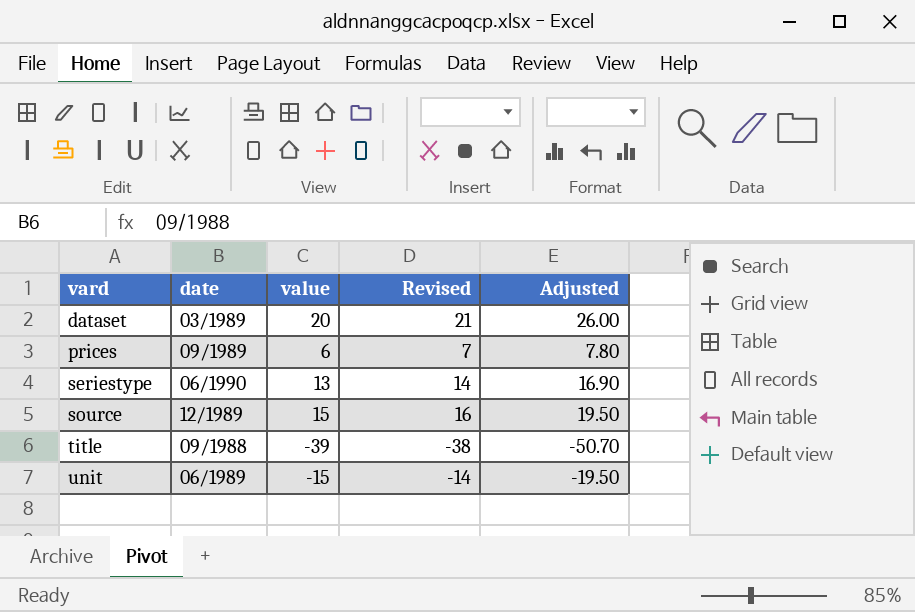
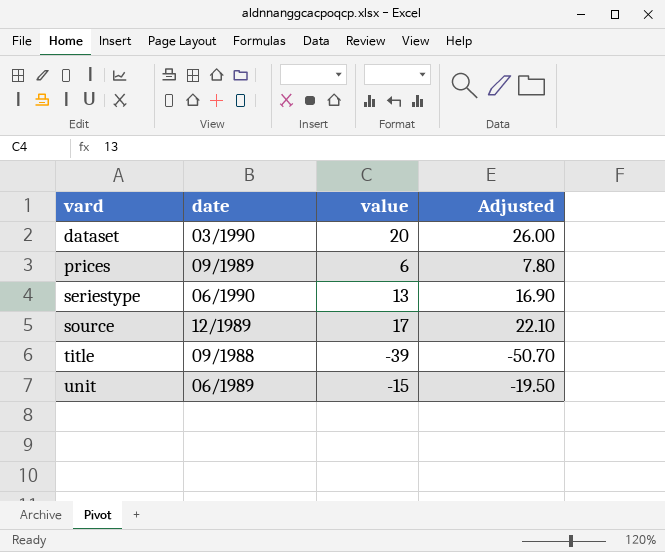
column Revised | formula: [value] + 1 -> none
dataset | date: 03/1989 -> 03/1990
source | value: 15 -> 17
source | Adjusted: 19.50 -> 22.10

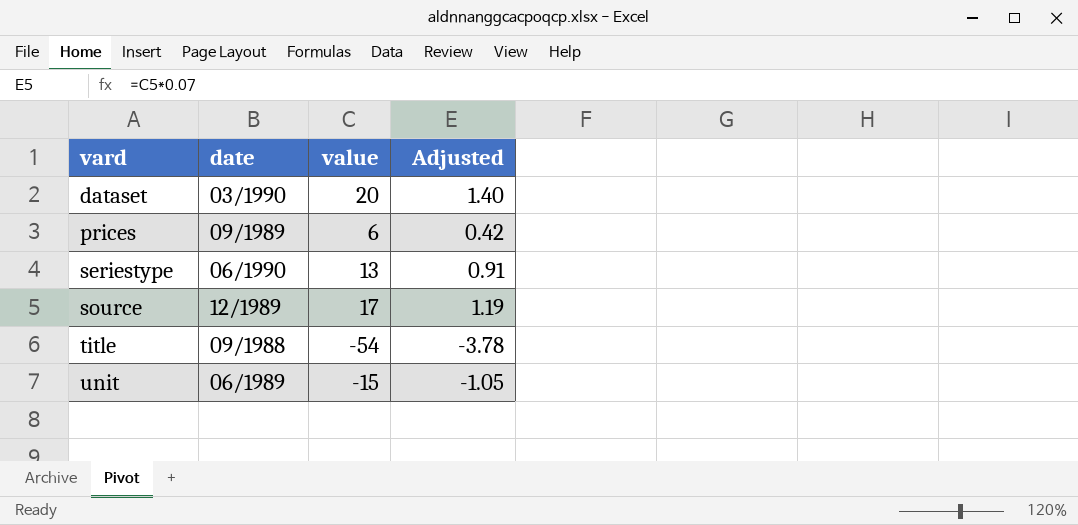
column Adjusted | formula: [value] * 1.3 -> [value] * 0.07
title | value: -39 -> -54

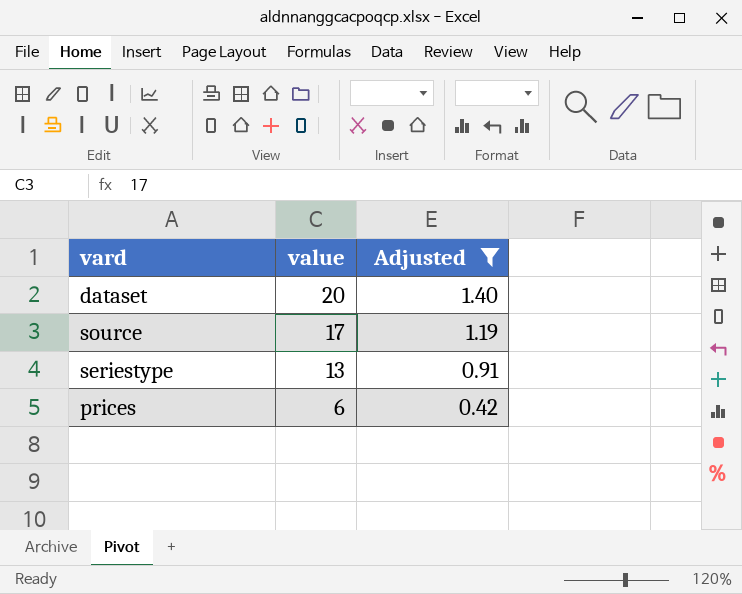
filter: none -> Adjusted >= 0.42
row order: vard ascending -> value descending
column date | position: 2 -> none

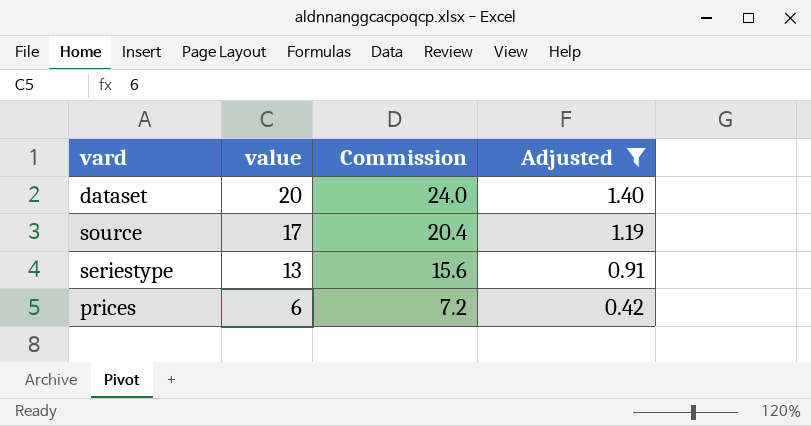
column Commission | formula: none -> [value] * 1.2

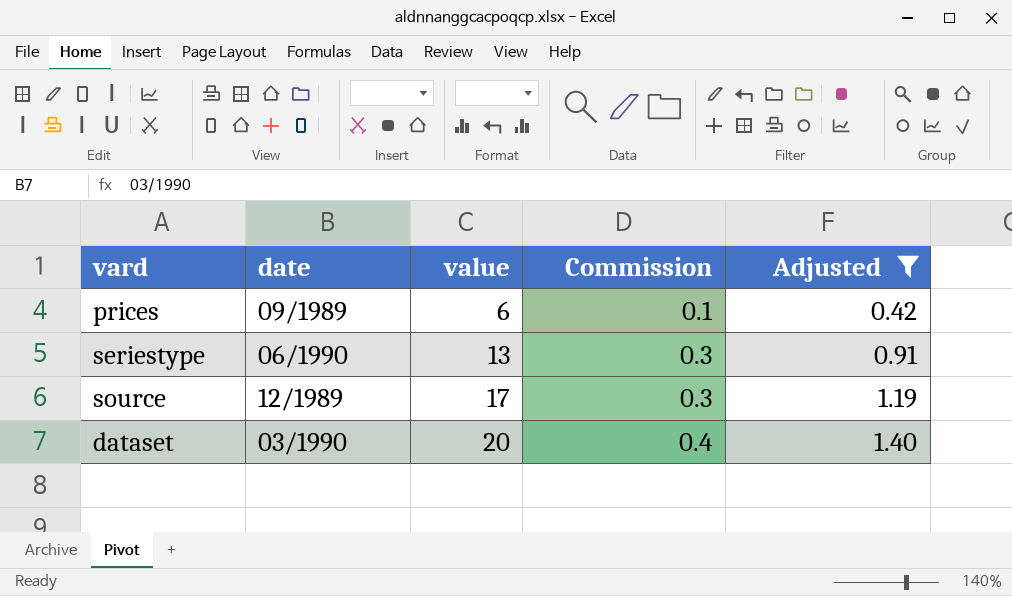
row order: value descending -> value ascending
column date | position: none -> 2
column Commission | formula: [value] * 1.2 -> [value] * 0.02

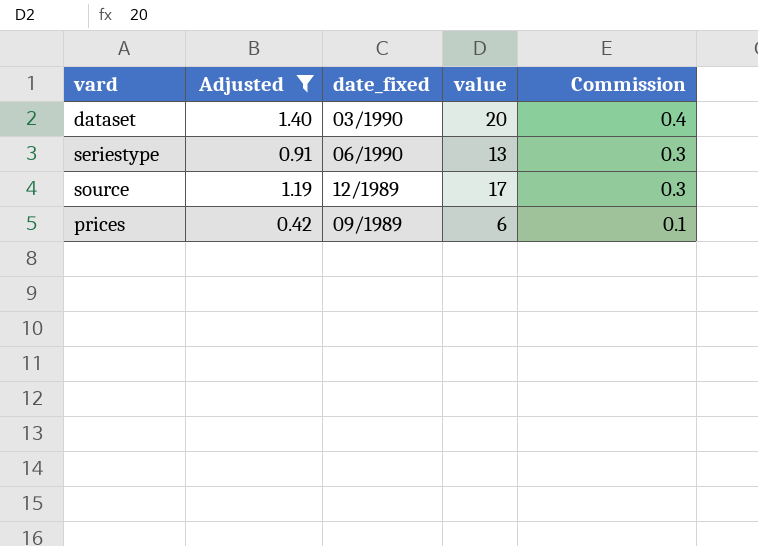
row order: value ascending -> Commission descending
column Adjusted | position: 5 -> 2
column name: date -> date_fixed

